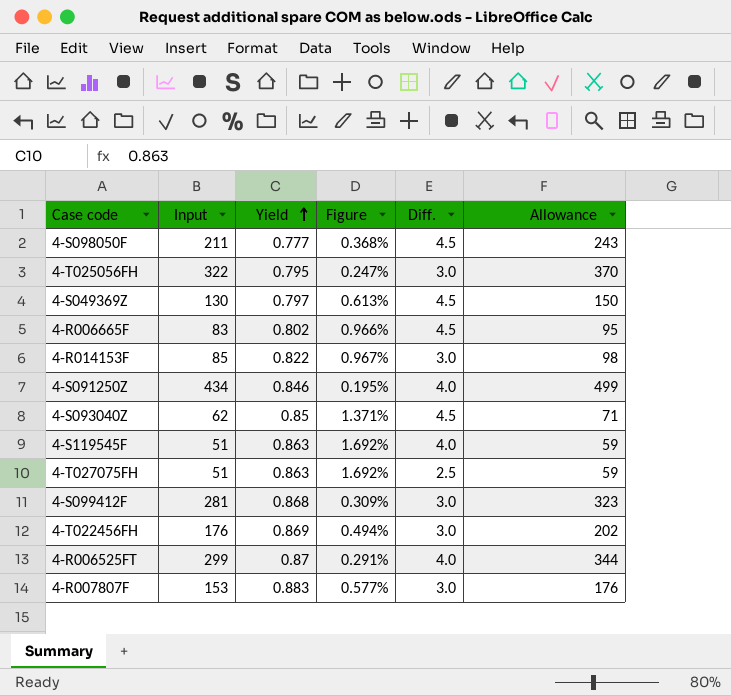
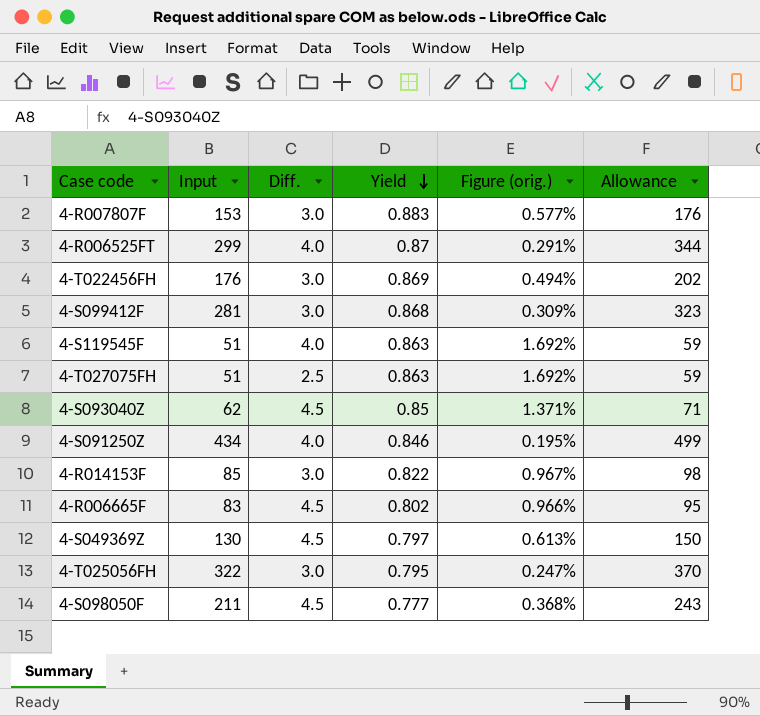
row order: Yield ascending -> Yield descending
column Diff. | position: 5 -> 3
column name: Figure -> Figure (orig.)

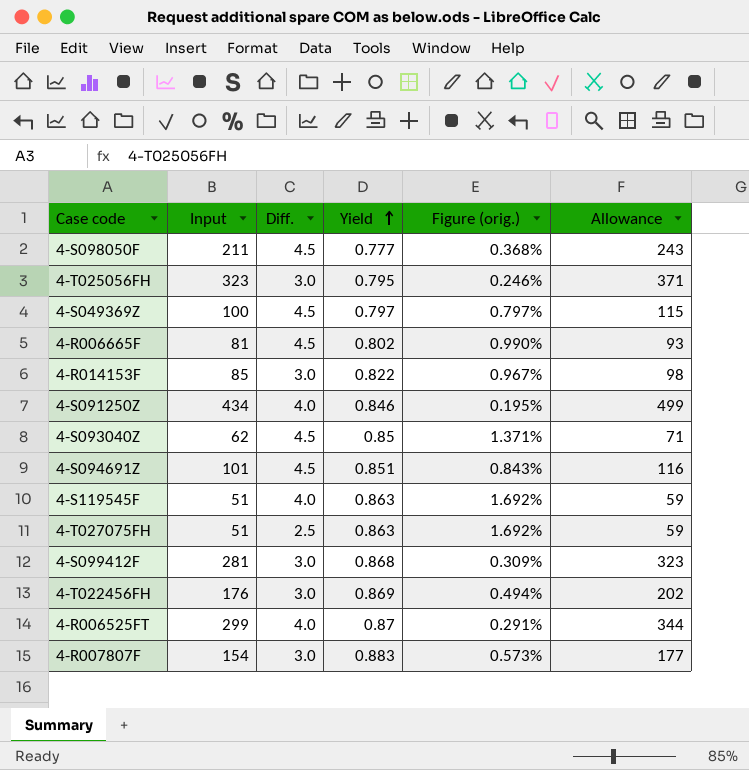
row order: Yield descending -> Yield ascending
4-T025056FH | Input: 322 -> 323
4-T025056FH | Figure (orig.): 0.247% -> 0.246%
4-T025056FH | Allowance: 370 -> 371
4-S049369Z | Input: 130 -> 100
4-S049369Z | Figure (orig.): 0.613% -> 0.797%
4-S049369Z | Allowance: 150 -> 115
4-R006665F | Input: 83 -> 81
4-R006665F | Figure (orig.): 0.966% -> 0.990%
4-R006665F | Allowance: 95 -> 93
row 4-S094691Z: none -> 101 | 4.5 | 0.851 | 0.843% | 116
4-R007807F | Input: 153 -> 154
4-R007807F | Figure (orig.): 0.577% -> 0.573%
4-R007807F | Allowance: 176 -> 177

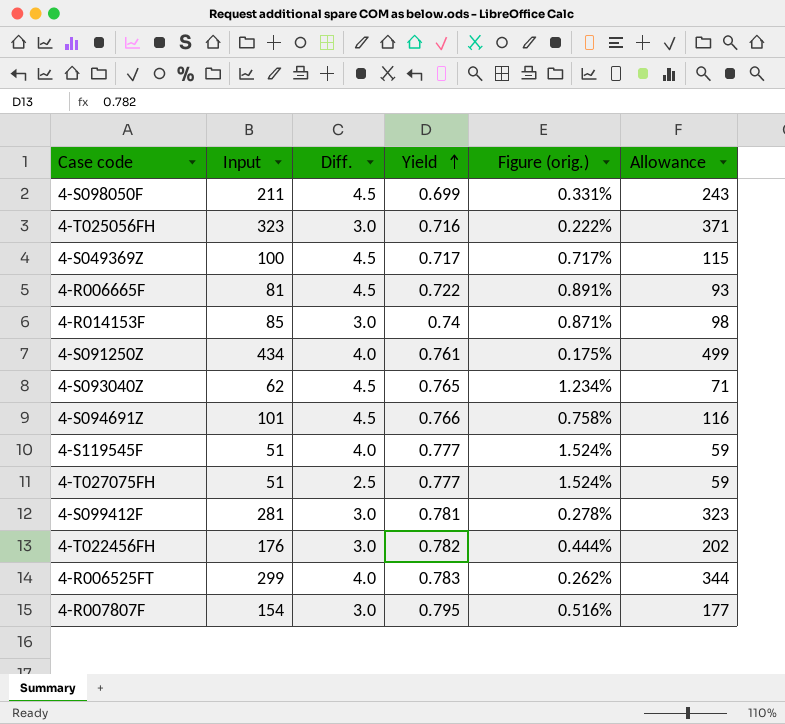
4-S098050F | Yield: 0.777 -> 0.699
4-S098050F | Figure (orig.): 0.368% -> 0.331%
4-T025056FH | Yield: 0.795 -> 0.716
4-T025056FH | Figure (orig.): 0.246% -> 0.222%
4-S049369Z | Yield: 0.797 -> 0.717
4-S049369Z | Figure (orig.): 0.797% -> 0.717%
4-R006665F | Yield: 0.802 -> 0.722
4-R006665F | Figure (orig.): 0.990% -> 0.891%
4-R014153F | Yield: 0.822 -> 0.74
4-R014153F | Figure (orig.): 0.967% -> 0.871%
4-S091250Z | Yield: 0.846 -> 0.761
4-S091250Z | Figure (orig.): 0.195% -> 0.175%
4-S093040Z | Yield: 0.85 -> 0.765
4-S093040Z | Figure (orig.): 1.371% -> 1.234%
4-S094691Z | Yield: 0.851 -> 0.766
4-S094691Z | Figure (orig.): 0.843% -> 0.758%
4-S119545F | Yield: 0.863 -> 0.777
4-S119545F | Figure (orig.): 1.692% -> 1.524%
4-T027075FH | Yield: 0.863 -> 0.777
4-T027075FH | Figure (orig.): 1.692% -> 1.524%
4-S099412F | Yield: 0.868 -> 0.781
4-S099412F | Figure (orig.): 0.309% -> 0.278%
4-T022456FH | Yield: 0.869 -> 0.782
4-T022456FH | Figure (orig.): 0.494% -> 0.444%
4-R006525FT | Yield: 0.87 -> 0.783
4-R006525FT | Figure (orig.): 0.291% -> 0.262%
4-R007807F | Yield: 0.883 -> 0.795
4-R007807F | Figure (orig.): 0.573% -> 0.516%

